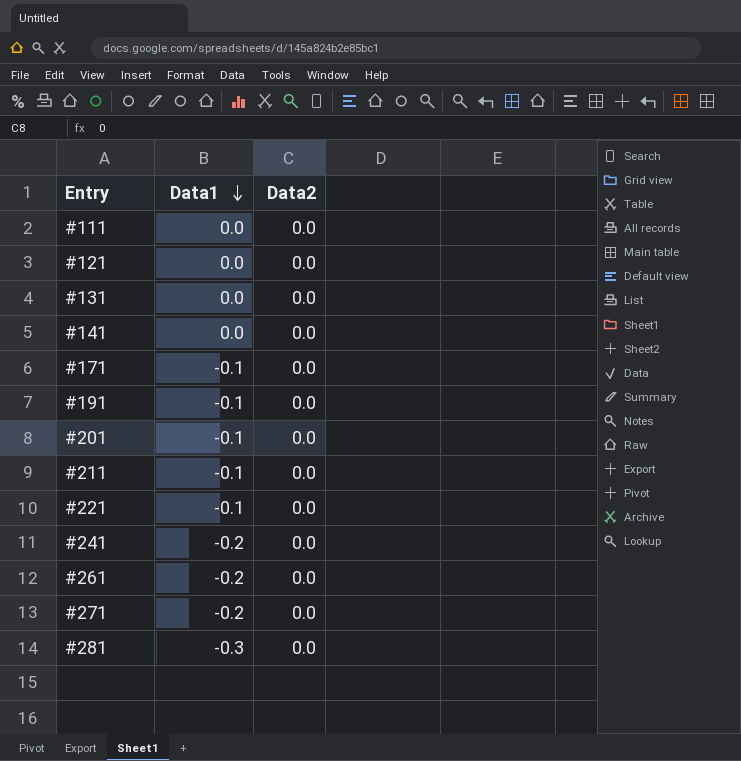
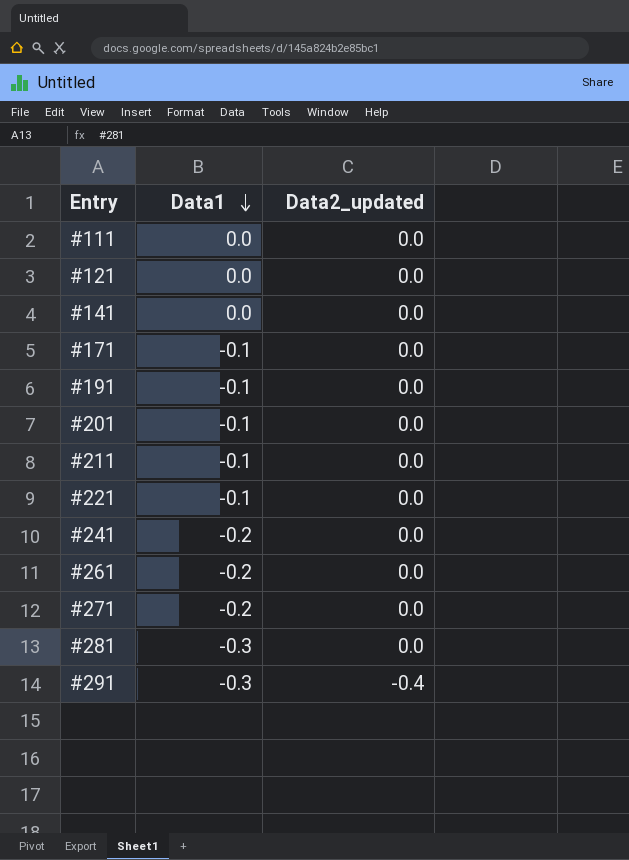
column name: Data2 -> Data2_updated
row #131: 0.0 | 0.0 -> none
row #291: none -> -0.3 | -0.4

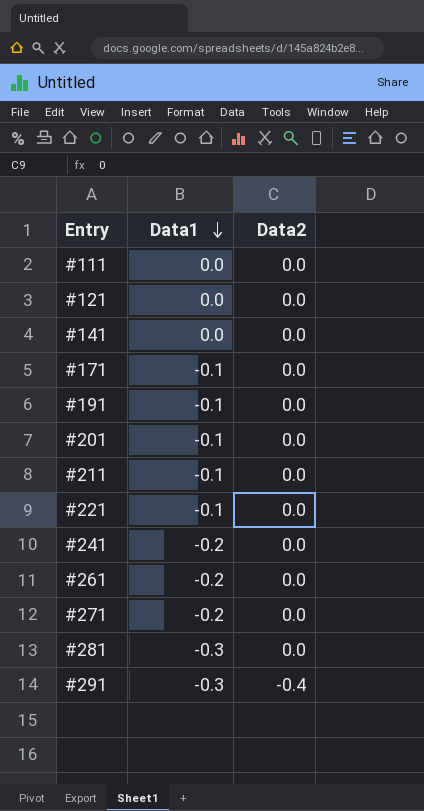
column name: Data2_updated -> Data2

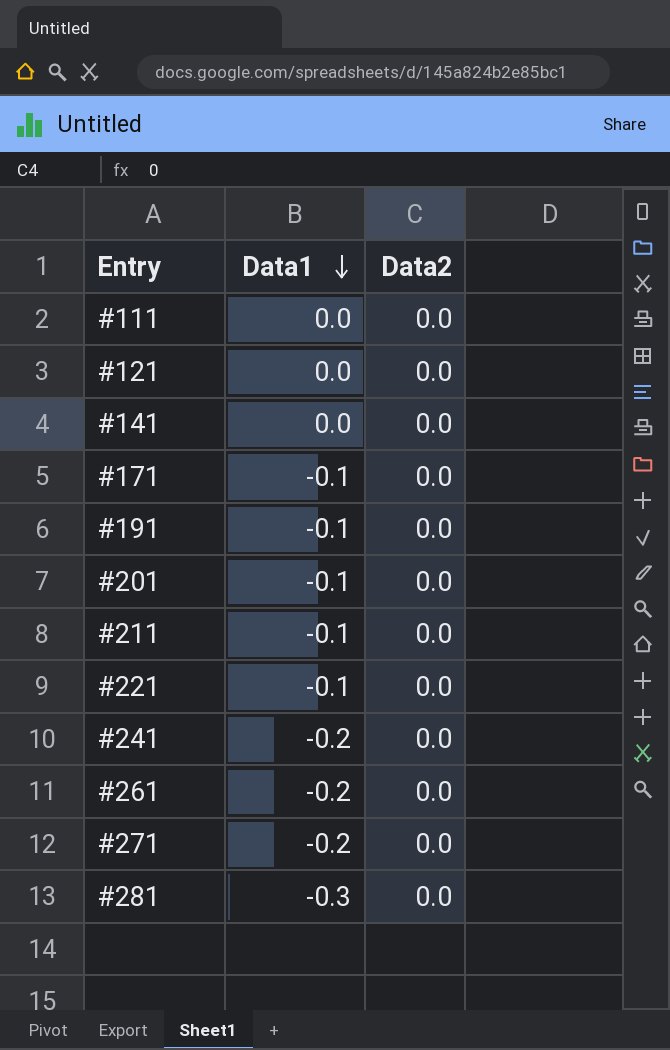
row #291: -0.3 | -0.4 -> none

